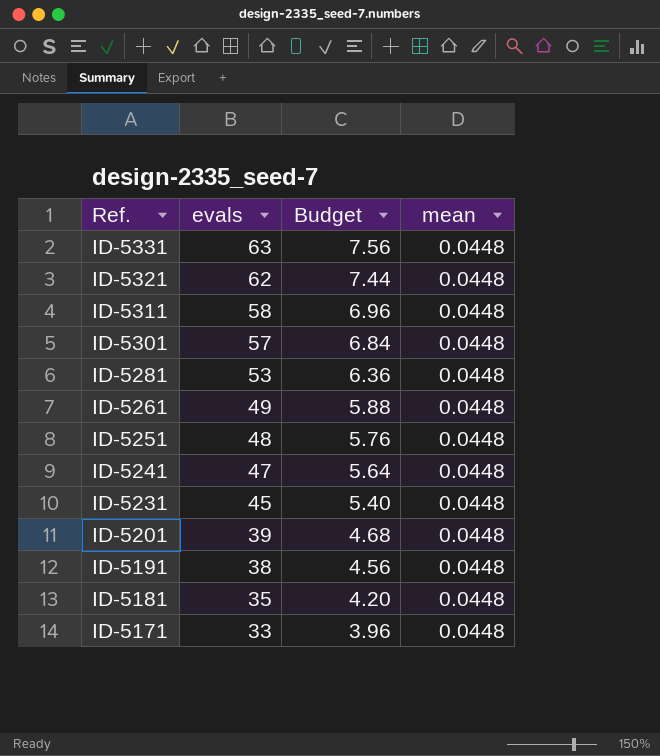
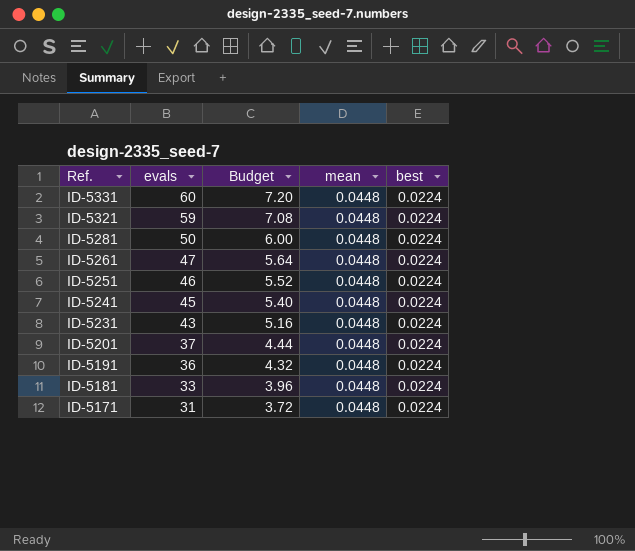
column best | position: none -> 5
row ID-5311: 58 | 6.96 | 0.0448 -> none
row ID-5301: 57 | 6.84 | 0.0448 -> none
ID-5331 | evals: 63 -> 60
ID-5331 | Budget: 7.56 -> 7.20
ID-5321 | evals: 62 -> 59
ID-5321 | Budget: 7.44 -> 7.08
ID-5281 | evals: 53 -> 50
ID-5281 | Budget: 6.36 -> 6.00
ID-5261 | evals: 49 -> 47
ID-5261 | Budget: 5.88 -> 5.64
ID-5251 | evals: 48 -> 46
ID-5251 | Budget: 5.76 -> 5.52
ID-5241 | evals: 47 -> 45
ID-5241 | Budget: 5.64 -> 5.40
ID-5231 | evals: 45 -> 43
ID-5231 | Budget: 5.40 -> 5.16
ID-5201 | evals: 39 -> 37
ID-5201 | Budget: 4.68 -> 4.44
ID-5191 | evals: 38 -> 36
ID-5191 | Budget: 4.56 -> 4.32
ID-5181 | evals: 35 -> 33
ID-5181 | Budget: 4.20 -> 3.96
ID-5171 | evals: 33 -> 31
ID-5171 | Budget: 3.96 -> 3.72

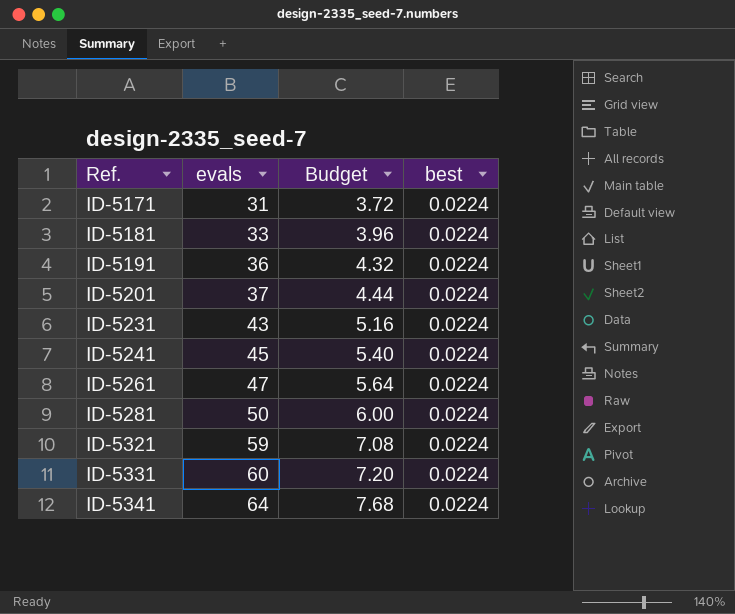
row order: Ref. descending -> Ref. ascending
column mean | position: 4 -> none
row ID-5251: 46 | 5.52 | 0.0448 | 0.0224 -> none
row ID-5341: none -> 64 | 7.68 | 0.0224

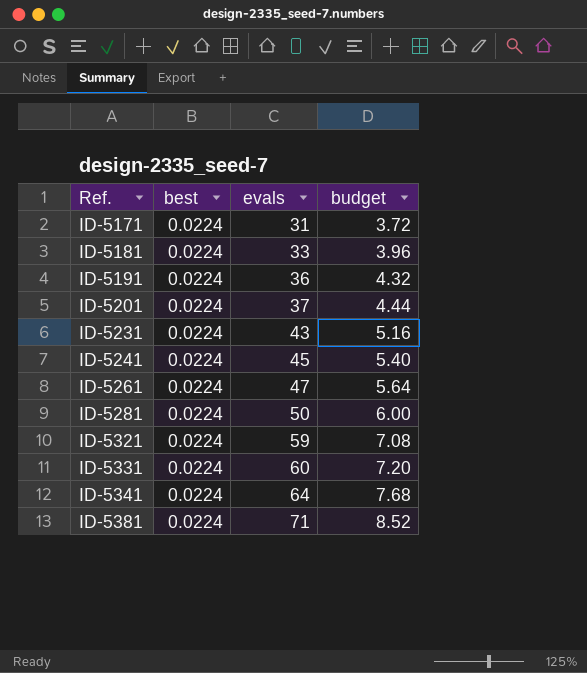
column best | position: 4 -> 2
column name: Budget -> budget
row ID-5381: none -> 0.0224 | 71 | 8.52

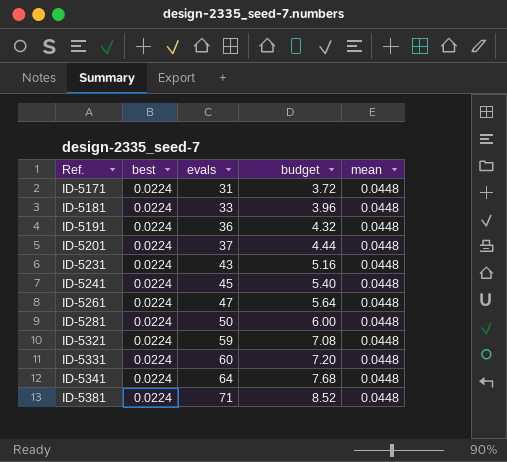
column mean | position: none -> 5

